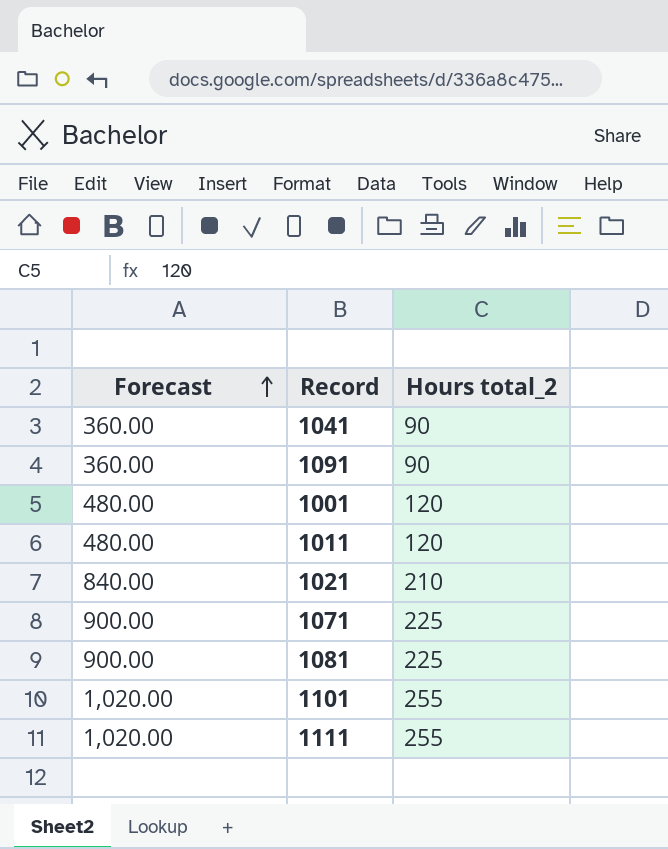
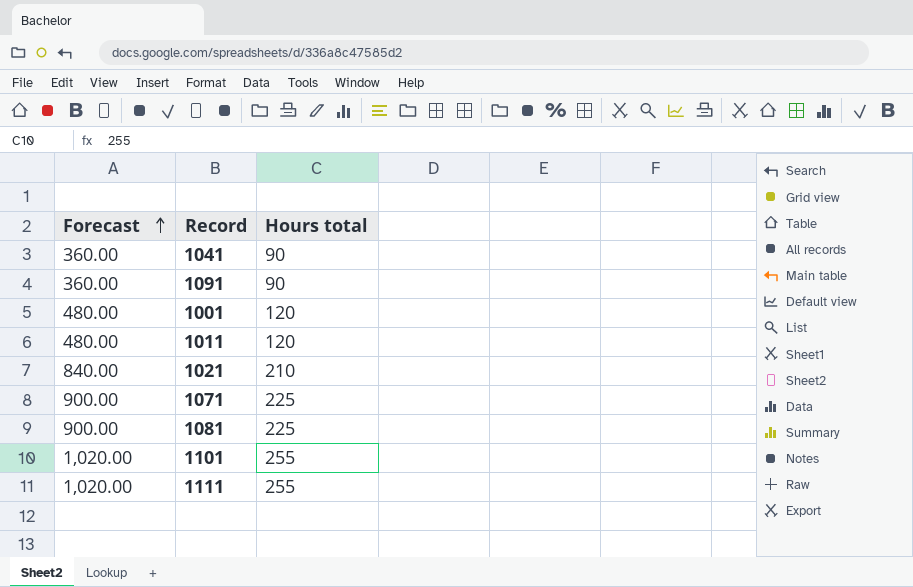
column name: Hours total_2 -> Hours total

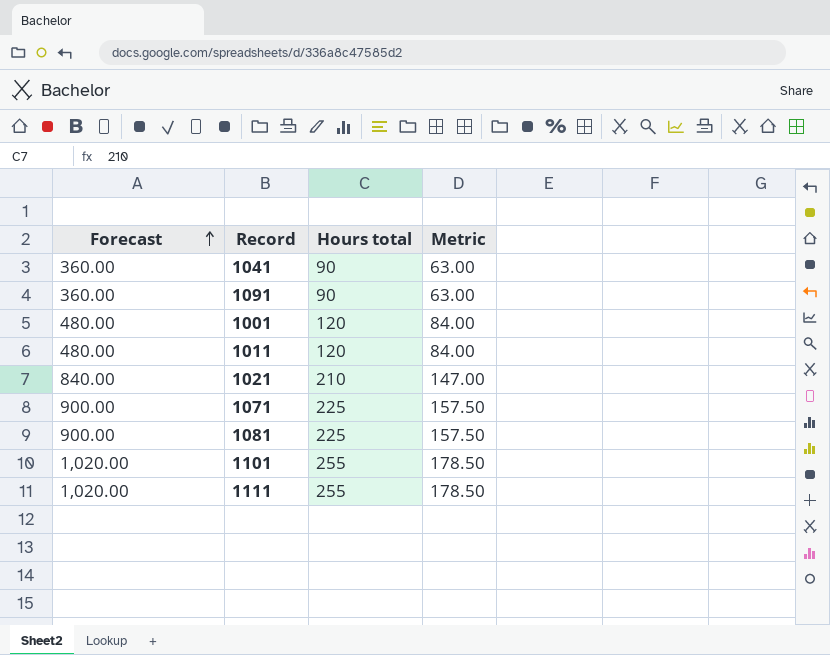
column Metric | formula: none -> [Hours total] * 0.7

